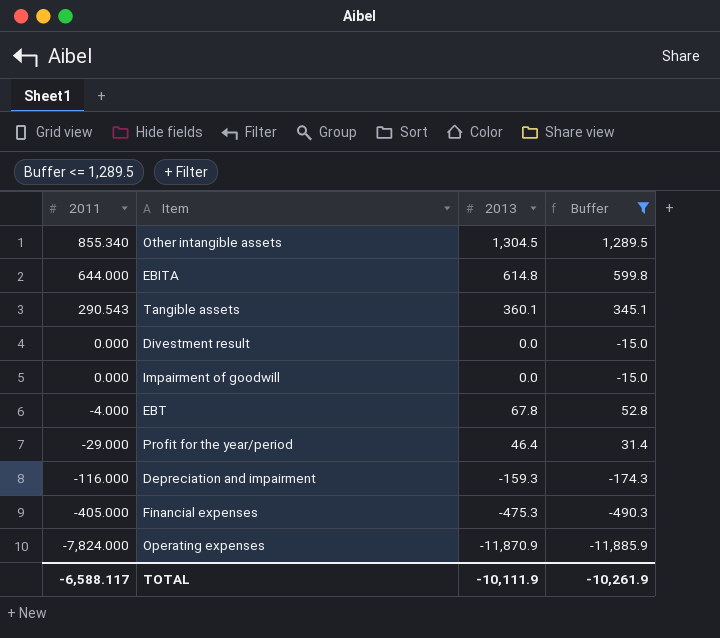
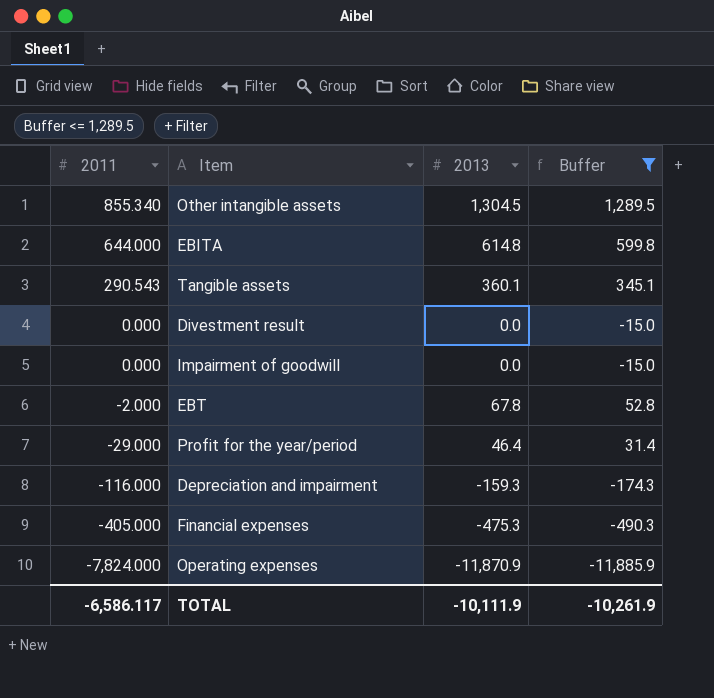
EBT | 2011: -4.000 -> -2.000
TOTAL | 2011: -6,588.117 -> -6,586.117

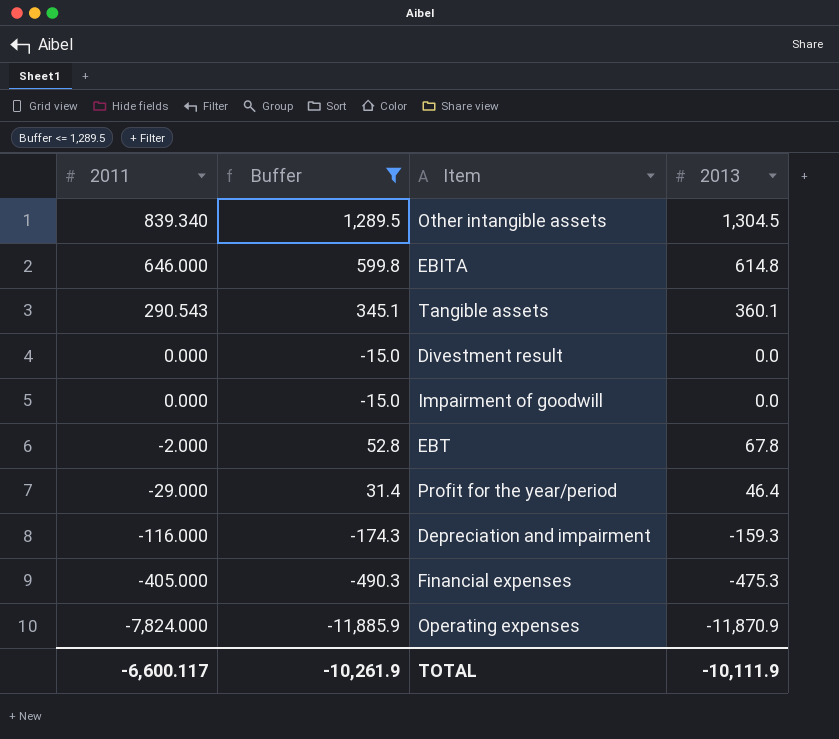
column Buffer | position: 4 -> 2
Other intangible assets | 2011: 855.340 -> 839.340
EBITA | 2011: 644.000 -> 646.000
TOTAL | 2011: -6,586.117 -> -6,600.117

